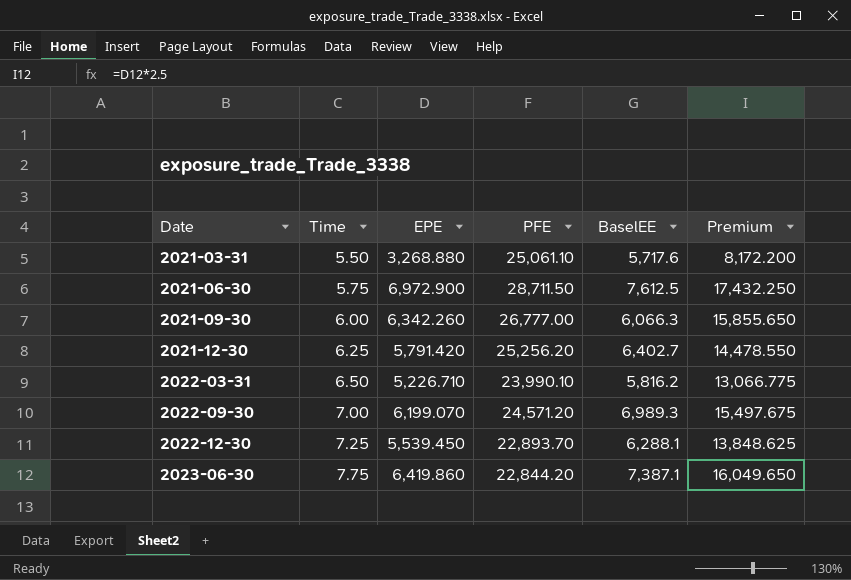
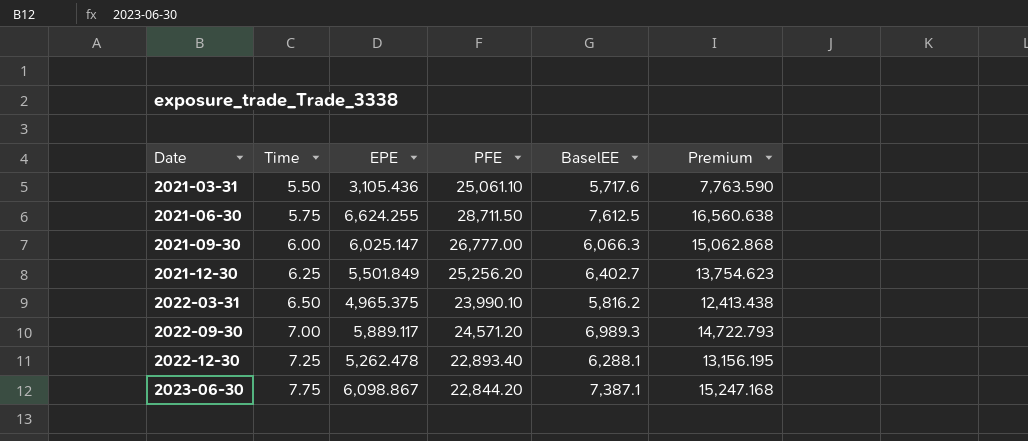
2021-03-31 | EPE: 3,268.880 -> 3,105.436
2021-03-31 | Premium: 8,172.200 -> 7,763.590
2021-06-30 | EPE: 6,972.900 -> 6,624.255
2021-06-30 | Premium: 17,432.250 -> 16,560.638
2021-09-30 | EPE: 6,342.260 -> 6,025.147
2021-09-30 | Premium: 15,855.650 -> 15,062.868
2021-12-30 | EPE: 5,791.420 -> 5,501.849
2021-12-30 | Premium: 14,478.550 -> 13,754.623
2022-03-31 | EPE: 5,226.710 -> 4,965.375
2022-03-31 | Premium: 13,066.775 -> 12,413.438
2022-09-30 | EPE: 6,199.070 -> 5,889.117
2022-09-30 | Premium: 15,497.675 -> 14,722.793
2022-12-30 | EPE: 5,539.450 -> 5,262.478
2022-12-30 | PFE: 22,893.70 -> 22,893.40
2022-12-30 | Premium: 13,848.625 -> 13,156.195
2023-06-30 | EPE: 6,419.860 -> 6,098.867
2023-06-30 | Premium: 16,049.650 -> 15,247.168

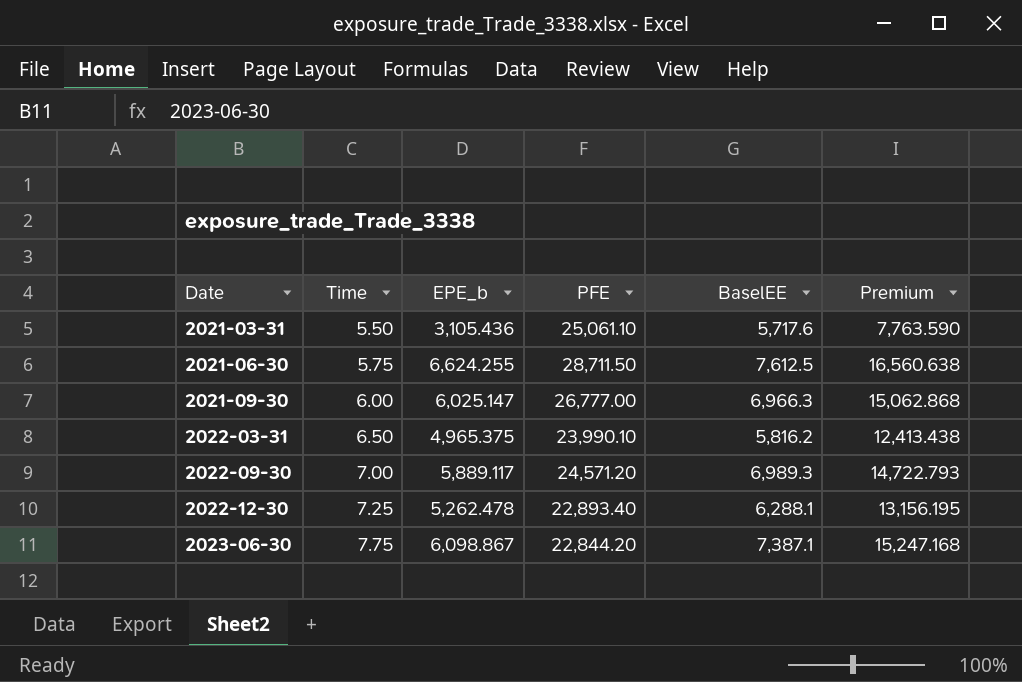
column name: EPE -> EPE_b
row 2021-12-30: 6.25 | 5,501.849 | 25,256.20 | 6,402.7 | 13,754.623 -> none
2021-09-30 | BaselEE: 6,066.3 -> 6,966.3

